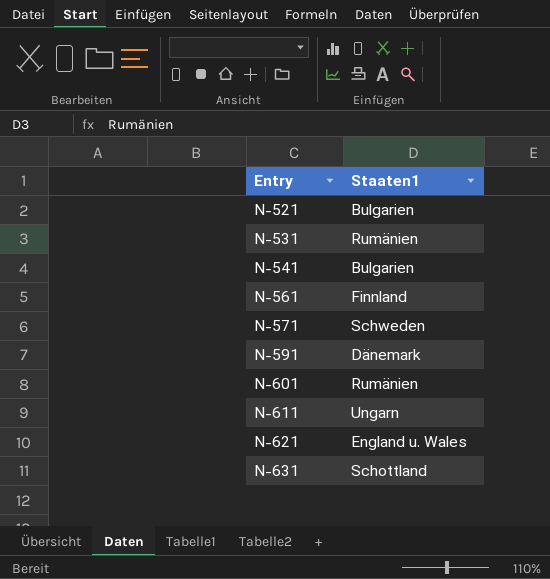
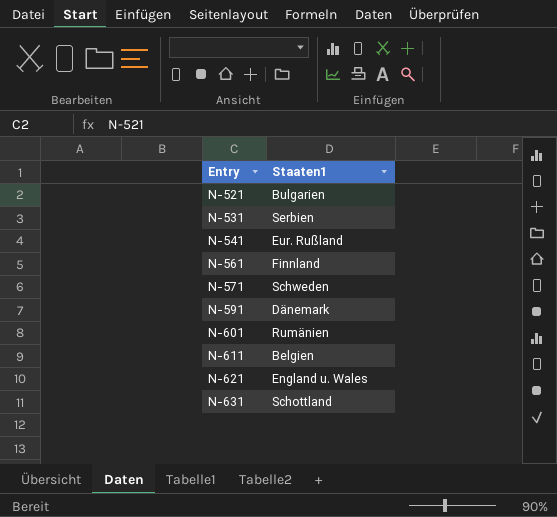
N-531 | Staaten1: Rumänien -> Serbien
N-541 | Staaten1: Bulgarien -> Eur. Rußland
N-611 | Staaten1: Ungarn -> Belgien

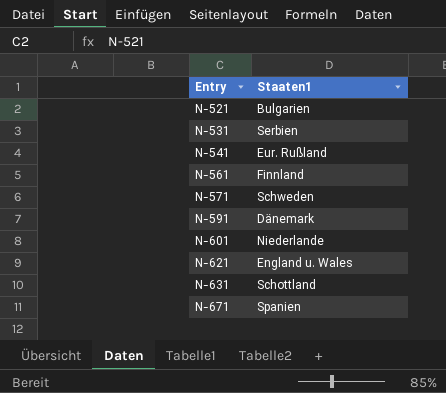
row N-611: Belgien -> none
N-601 | Staaten1: Rumänien -> Niederlande
row N-671: none -> Spanien

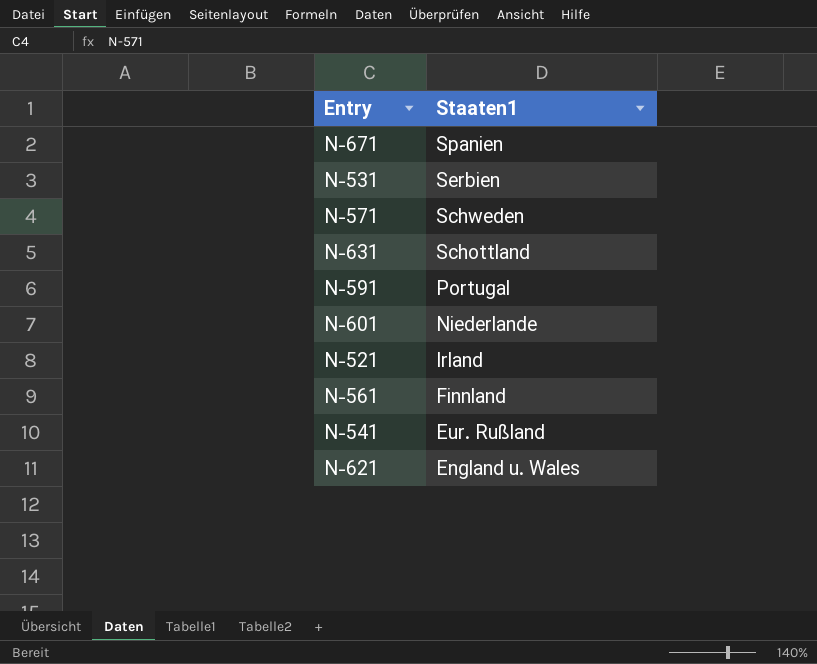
row order: Entry ascending -> Staaten1 descending
N-591 | Staaten1: Dänemark -> Portugal
N-521 | Staaten1: Bulgarien -> Irland

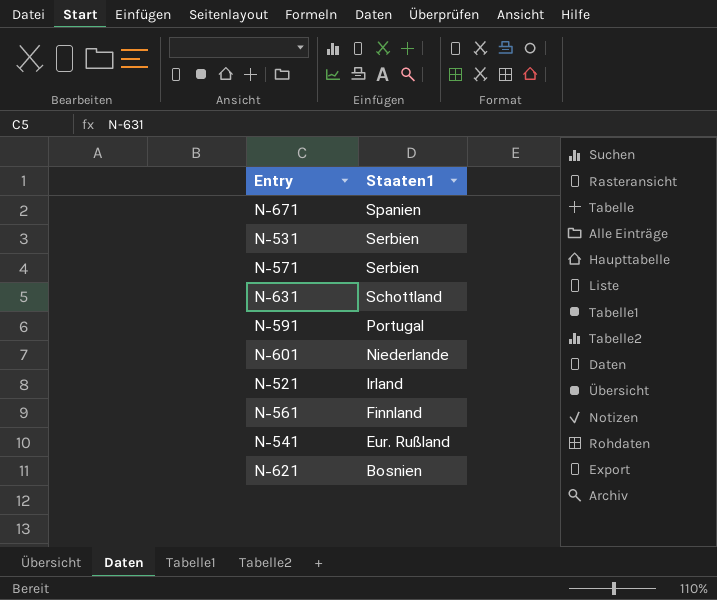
N-571 | Staaten1: Schweden -> Serbien
N-621 | Staaten1: England u. Wales -> Bosnien

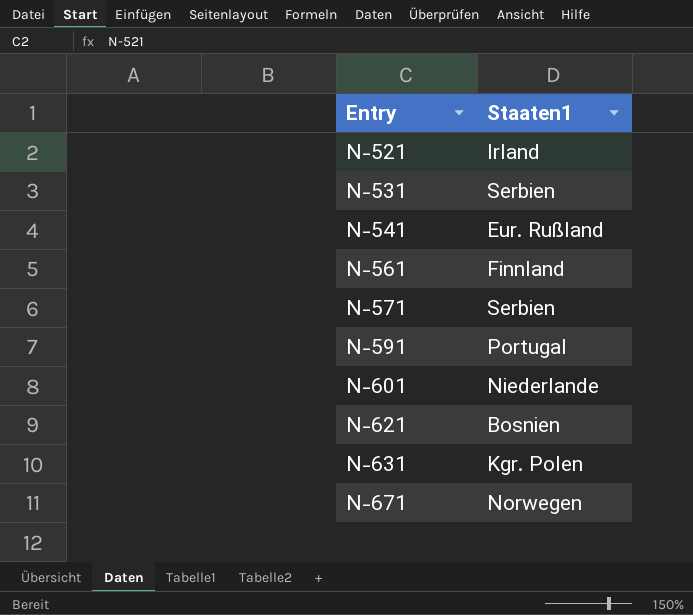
row order: Staaten1 descending -> Entry ascending
N-631 | Staaten1: Schottland -> Kgr. Polen
N-671 | Staaten1: Spanien -> Norwegen

